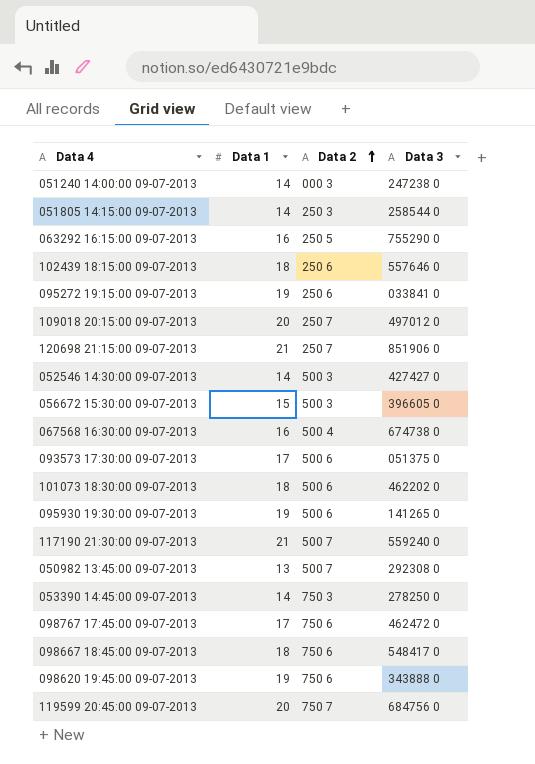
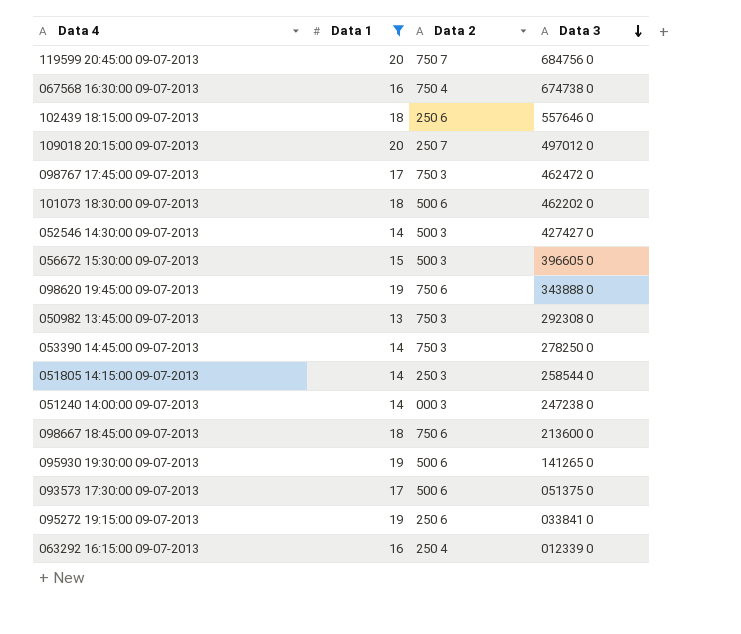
filter: none -> Data 1 != 21
row order: Data 2 ascending -> Data 3 descending
067568 16:30:00 09-07-2013 | Data 2: 500 4 -> 750 4
098767 17:45:00 09-07-2013 | Data 2: 750 6 -> 750 3
050982 13:45:00 09-07-2013 | Data 2: 500 7 -> 750 3
098667 18:45:00 09-07-2013 | Data 3: 548417 0 -> 213600 0
063292 16:15:00 09-07-2013 | Data 2: 250 5 -> 250 4
063292 16:15:00 09-07-2013 | Data 3: 755290 0 -> 012339 0

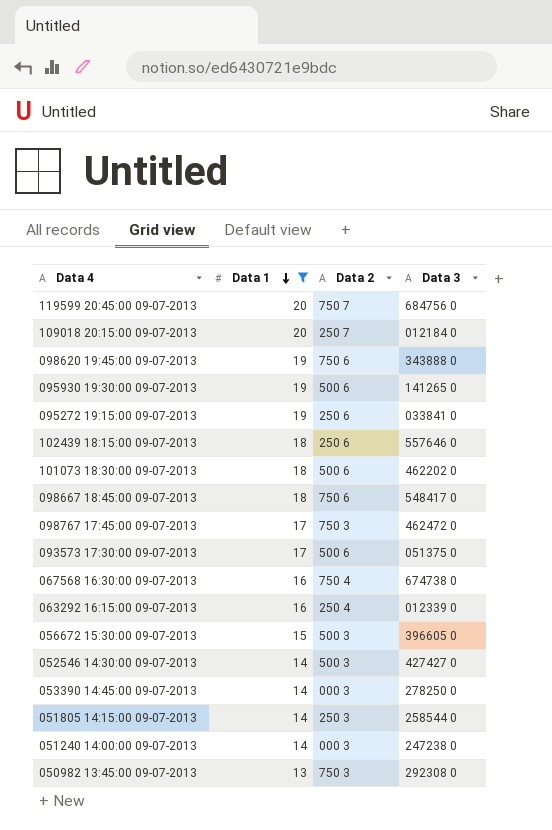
row order: Data 3 descending -> Data 1 descending
109018 20:15:00 09-07-2013 | Data 3: 497012 0 -> 012184 0
098667 18:45:00 09-07-2013 | Data 3: 213600 0 -> 548417 0
053390 14:45:00 09-07-2013 | Data 2: 750 3 -> 000 3

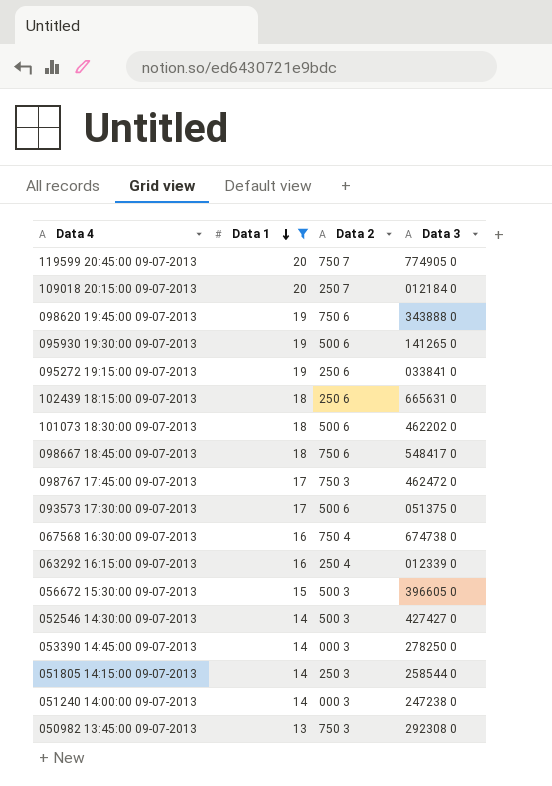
119599 20:45:00 09-07-2013 | Data 3: 684756 0 -> 774905 0
102439 18:15:00 09-07-2013 | Data 3: 557646 0 -> 665631 0

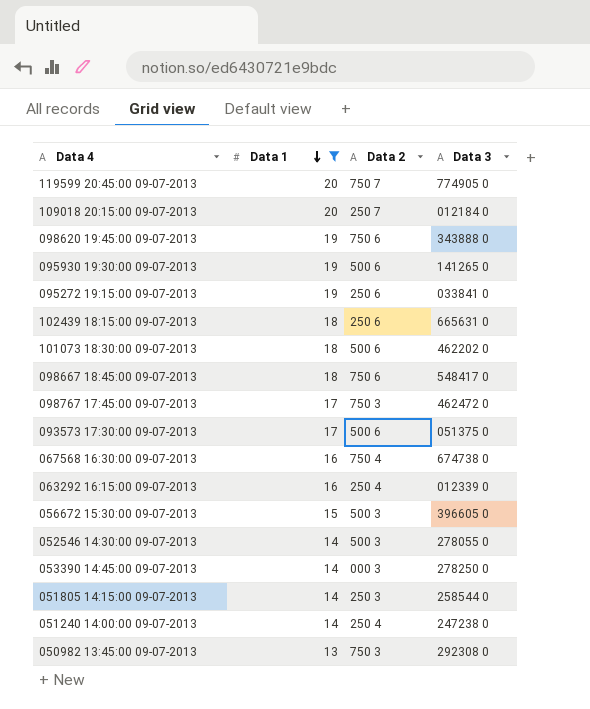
052546 14:30:00 09-07-2013 | Data 3: 427427 0 -> 278055 0
051240 14:00:00 09-07-2013 | Data 2: 000 3 -> 250 4

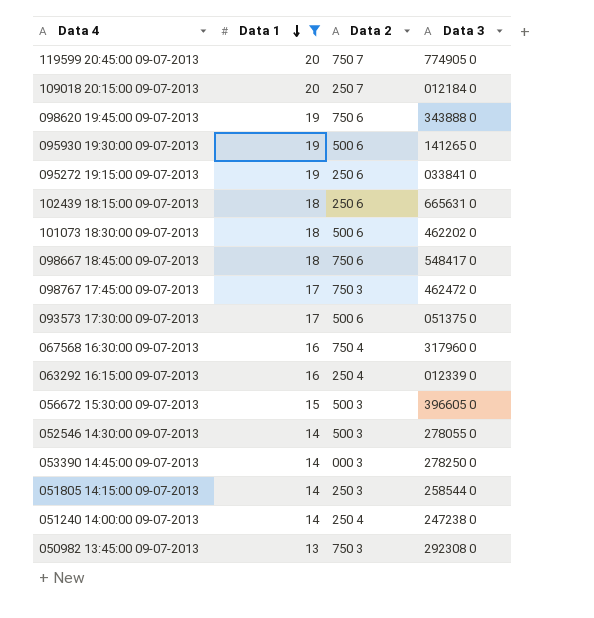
067568 16:30:00 09-07-2013 | Data 3: 674738 0 -> 317960 0

